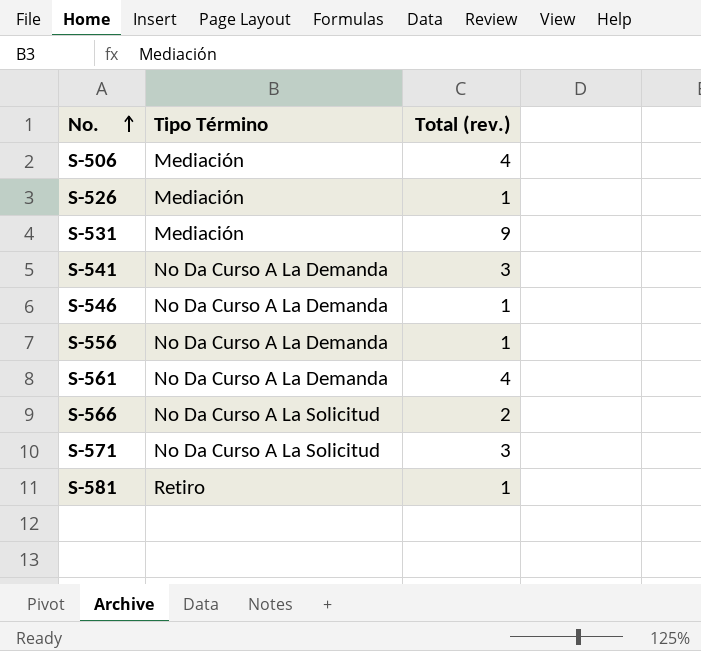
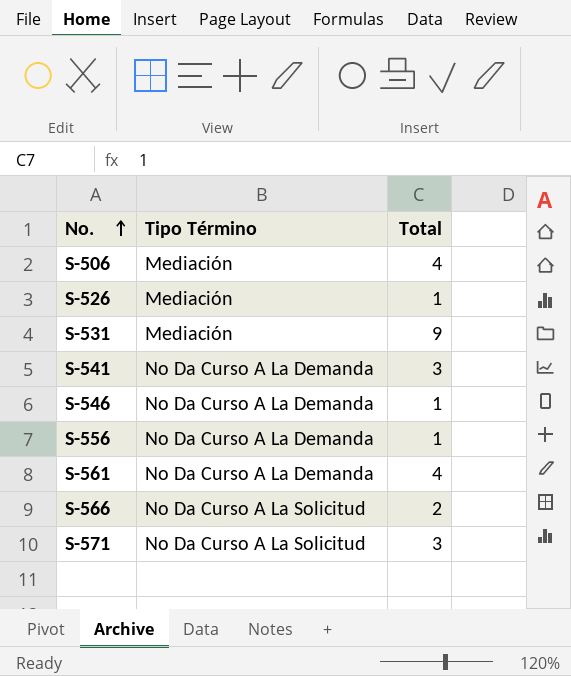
column name: Total (rev.) -> Total
row S-581: Retiro | 1 -> none

